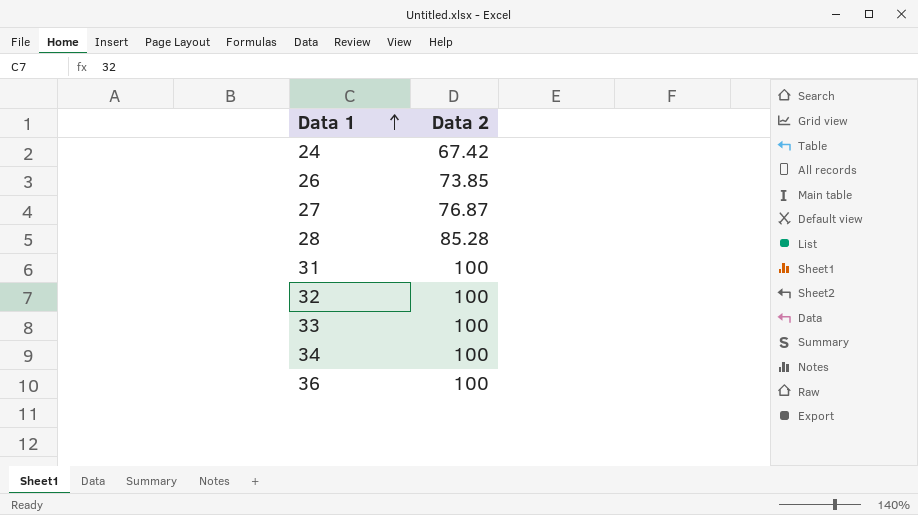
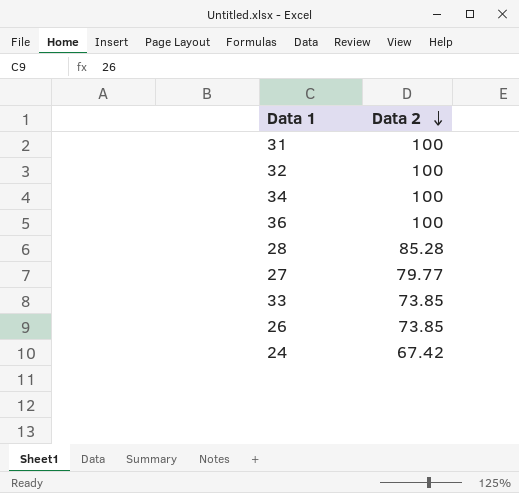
row order: Data 1 ascending -> Data 2 descending
27 | Data 2: 76.87 -> 79.77
33 | Data 2: 100 -> 73.85

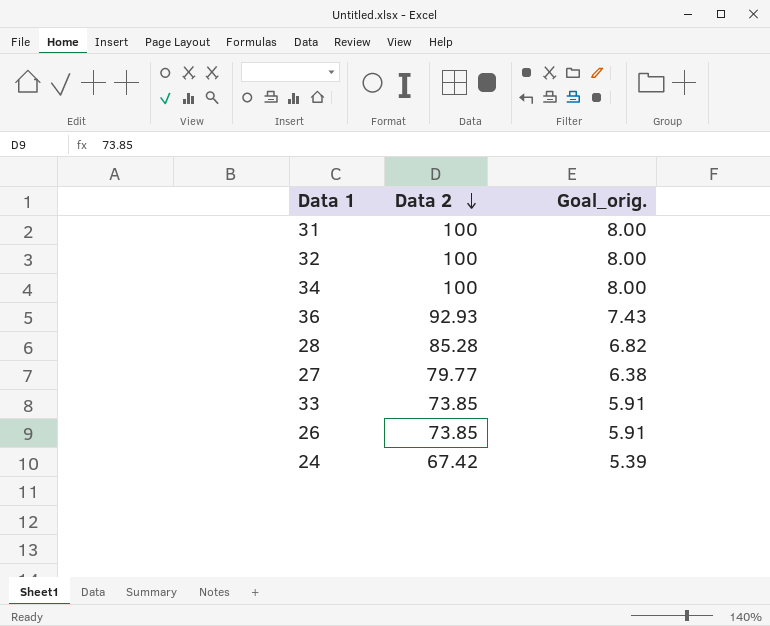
column Goal_orig. | formula: none -> [Data 2] * 0.08
36 | Data 2: 100 -> 92.93

